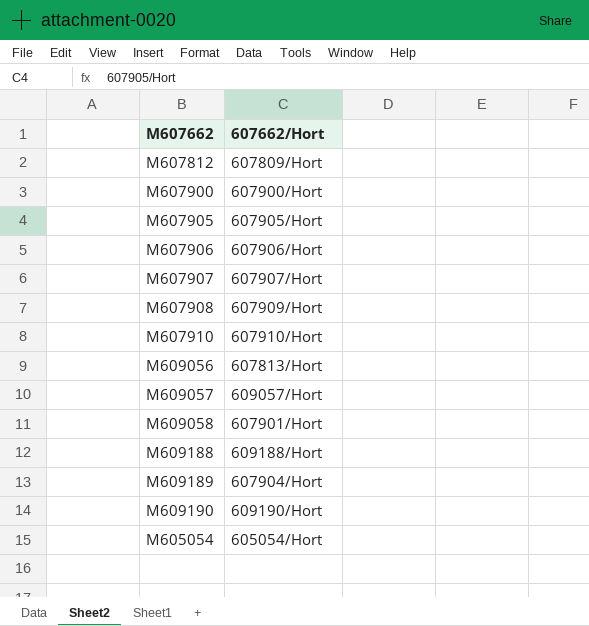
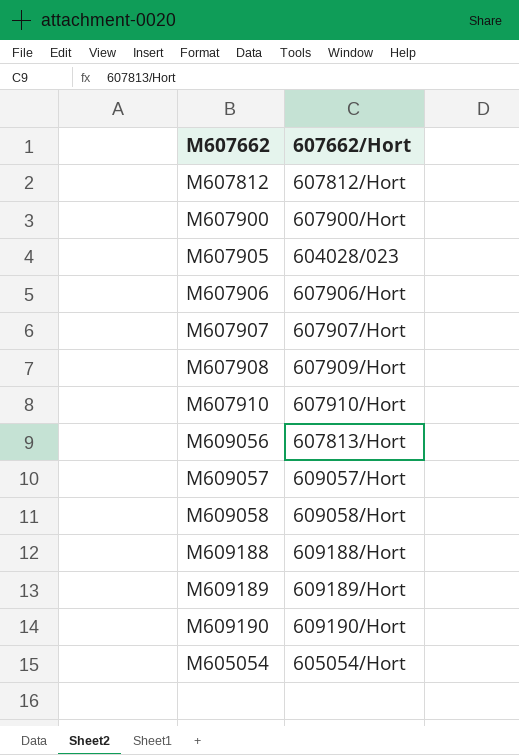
M607812 | 607662/Hort: 607809/Hort -> 607812/Hort
M607905 | 607662/Hort: 607905/Hort -> 604028/023
M609058 | 607662/Hort: 607901/Hort -> 609058/Hort
M609189 | 607662/Hort: 607904/Hort -> 609189/Hort

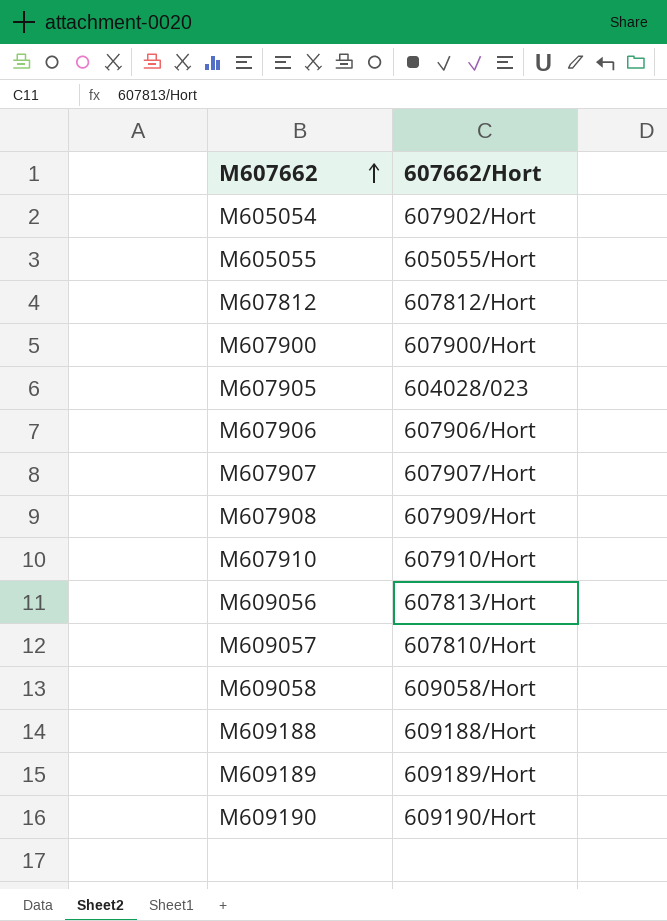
row order: none -> M607662 ascending
M605054 | 607662/Hort: 605054/Hort -> 607902/Hort
row M605055: none -> 605055/Hort
M609057 | 607662/Hort: 609057/Hort -> 607810/Hort

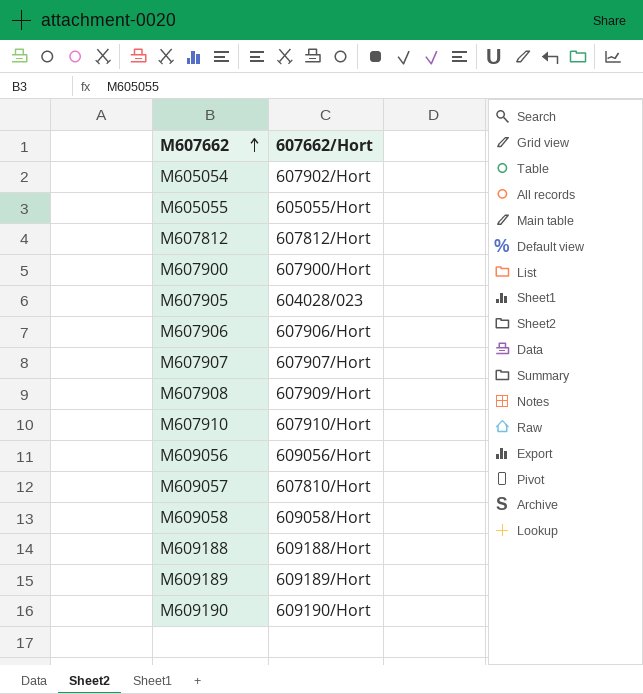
M609056 | 607662/Hort: 607813/Hort -> 609056/Hort

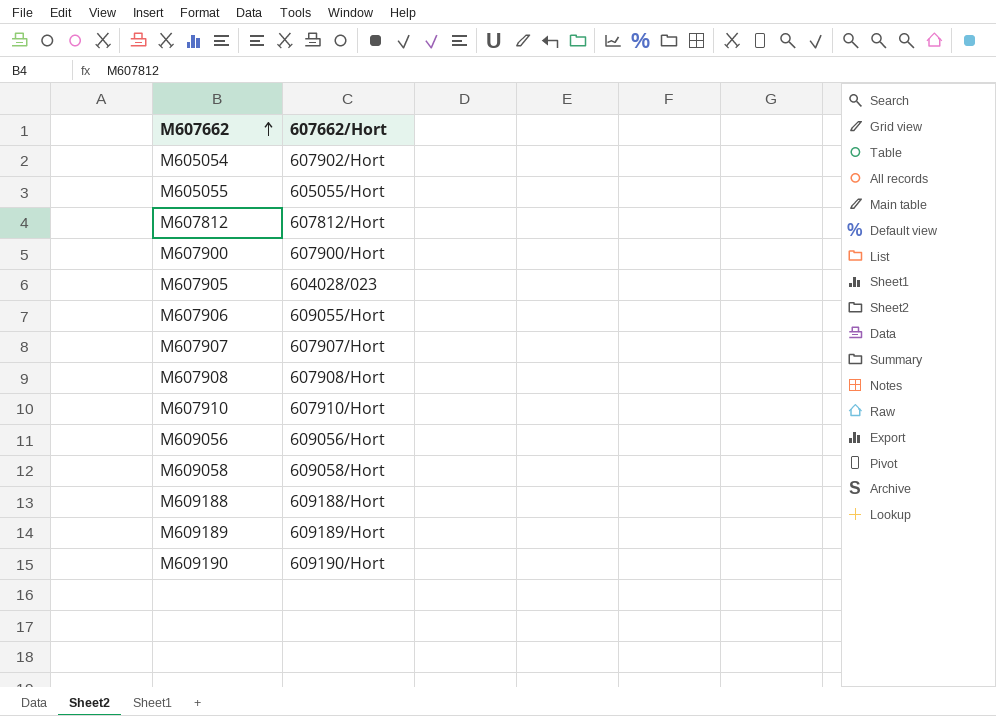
row M609057: 607810/Hort -> none
M607906 | 607662/Hort: 607906/Hort -> 609055/Hort
M607908 | 607662/Hort: 607909/Hort -> 607908/Hort

